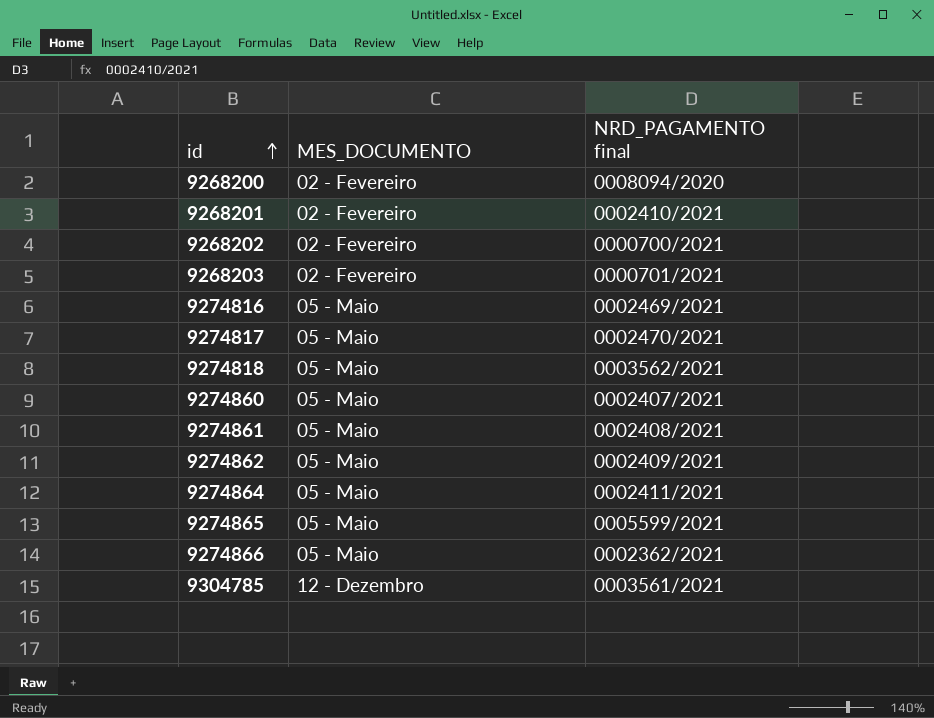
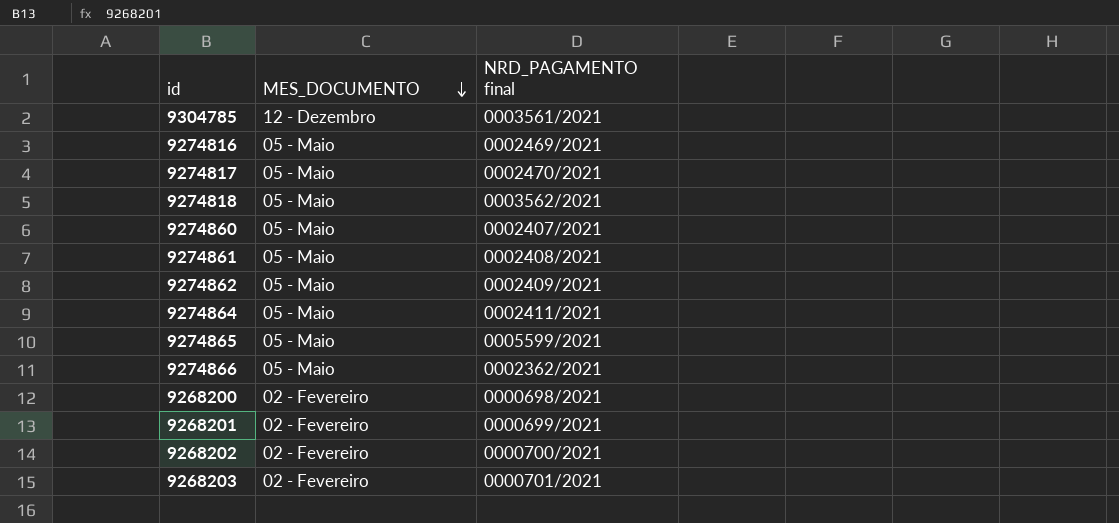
row order: id ascending -> MES_DOCUMENTO descending
9268200 | NRD_PAGAMENTO final: 0008094/2020 -> 0000698/2021
9268201 | NRD_PAGAMENTO final: 0002410/2021 -> 0000699/2021

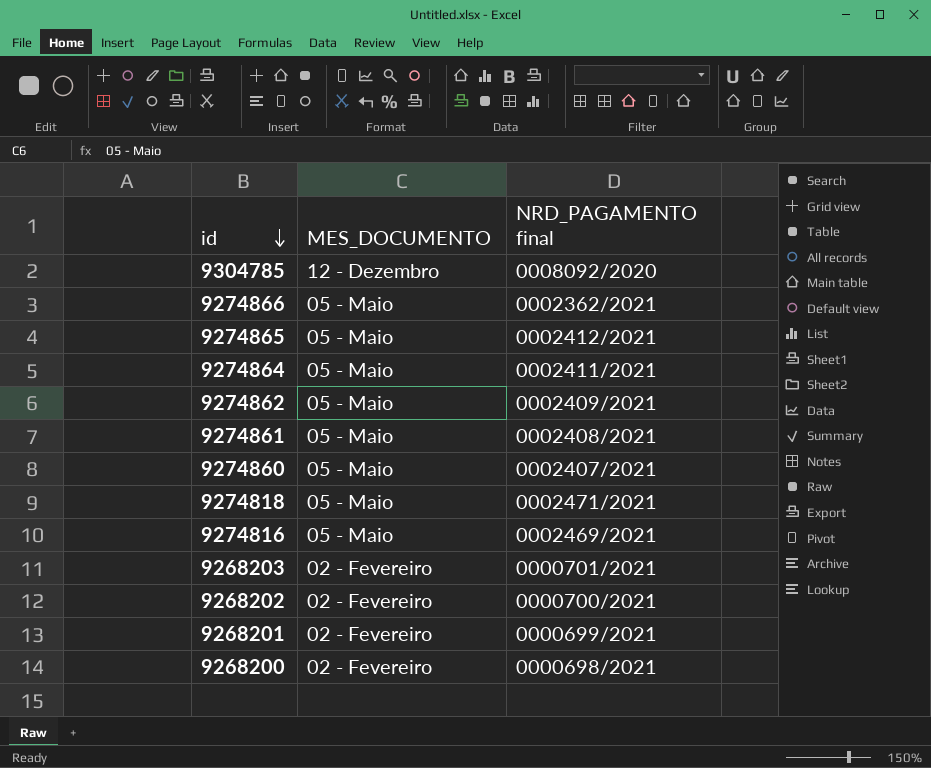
row order: MES_DOCUMENTO descending -> id descending
row 9274817: 05 - Maio | 0002470/2021 -> none
9304785 | NRD_PAGAMENTO final: 0003561/2021 -> 0008092/2020
9274865 | NRD_PAGAMENTO final: 0005599/2021 -> 0002412/2021
9274818 | NRD_PAGAMENTO final: 0003562/2021 -> 0002471/2021

